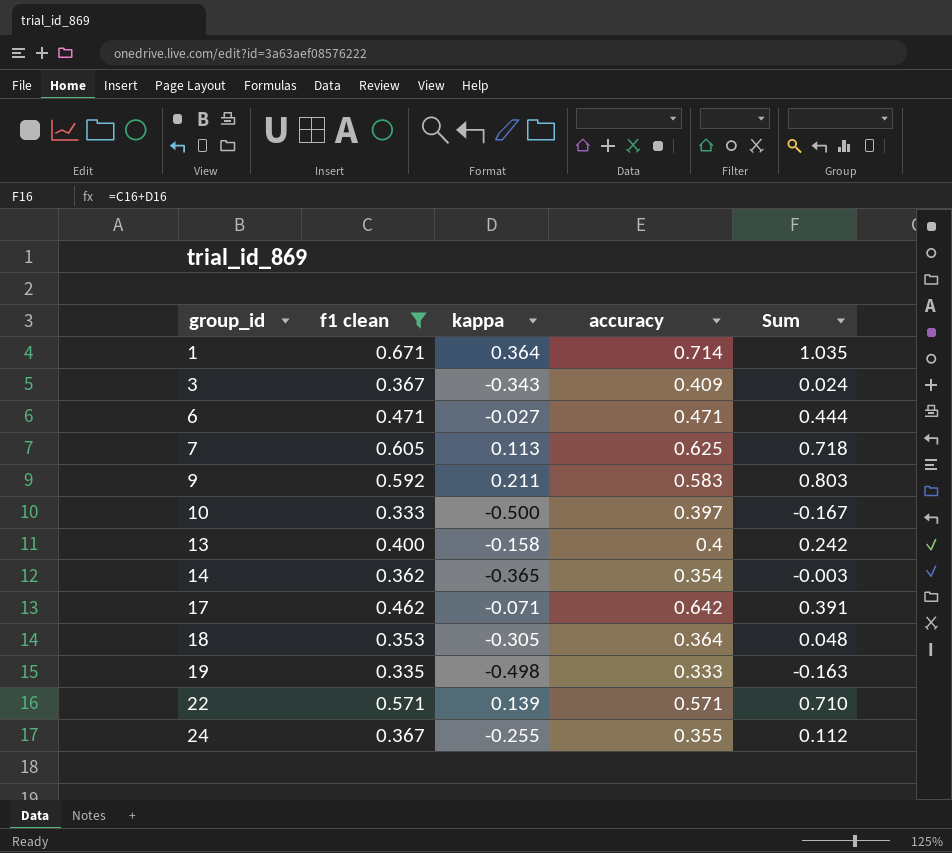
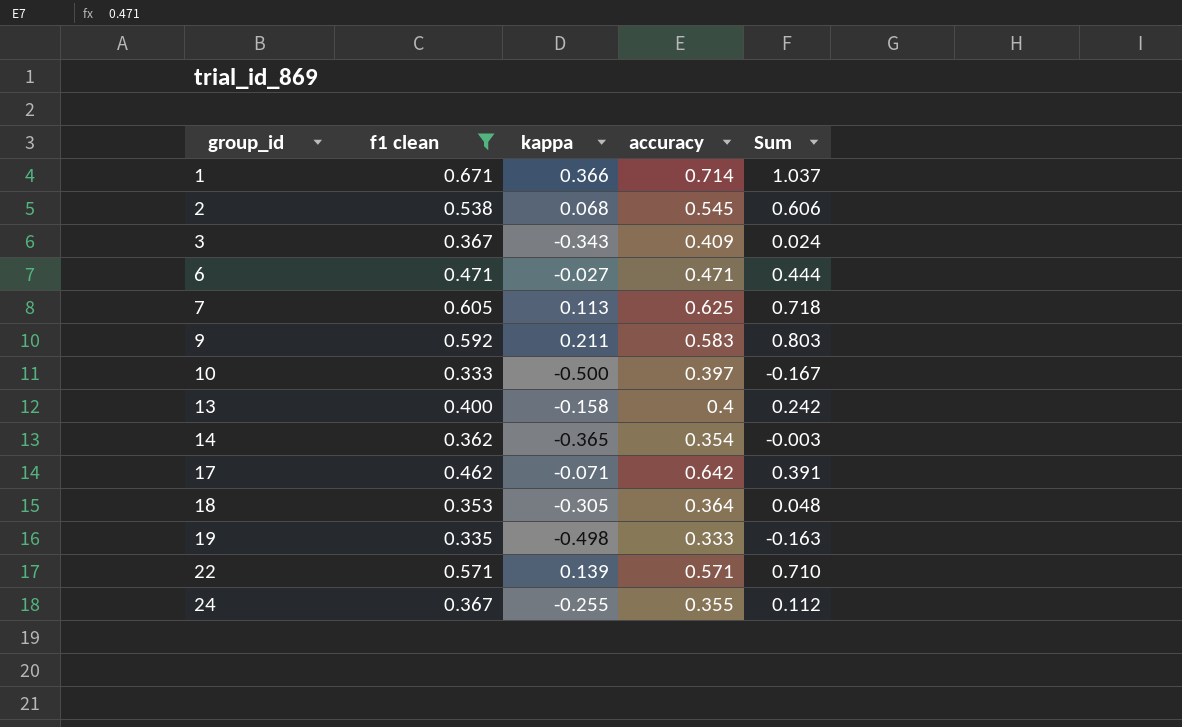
1 | kappa: 0.364 -> 0.366
1 | Sum: 1.035 -> 1.037
row 2: none -> 0.538 | 0.068 | 0.545 | 0.606

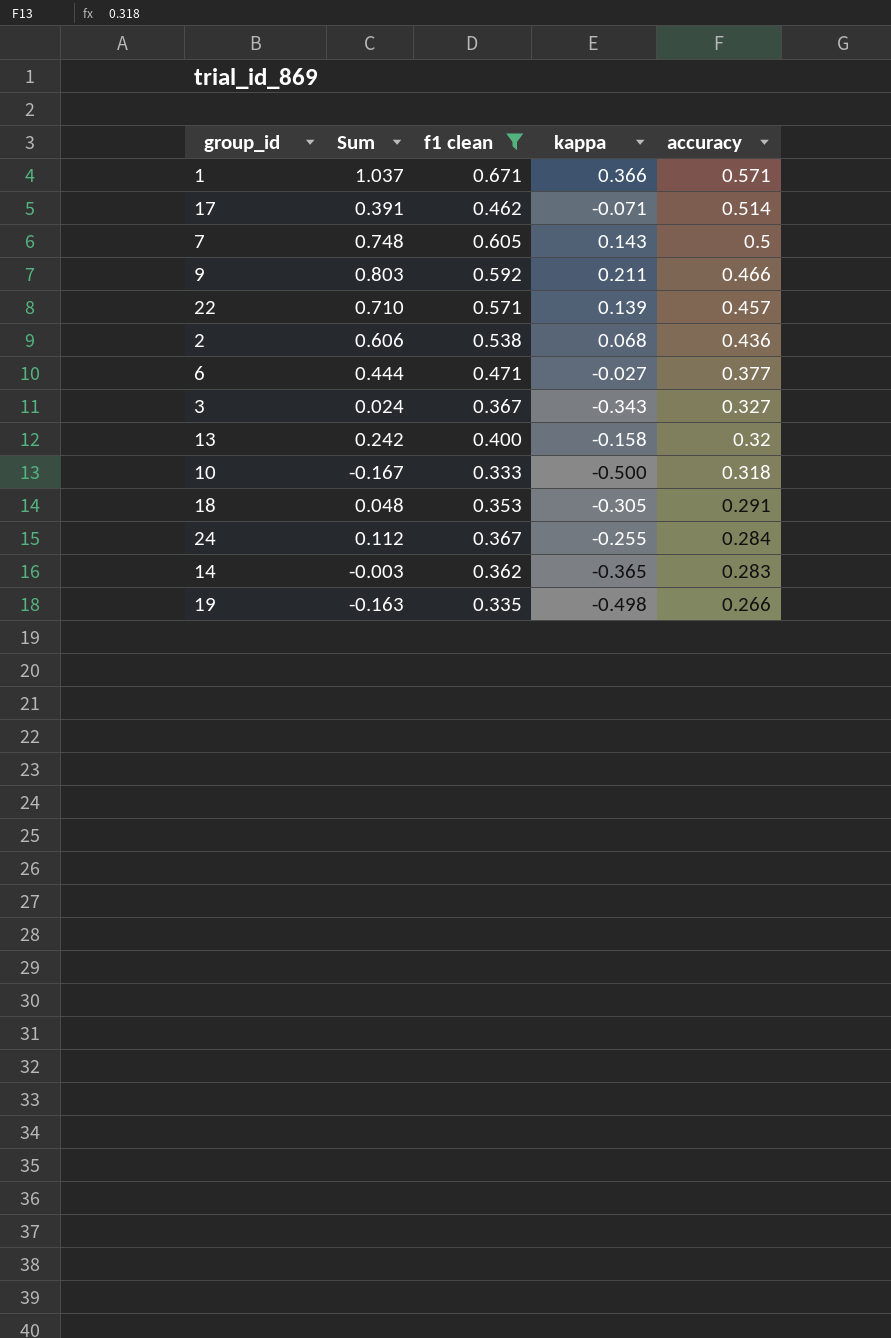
row order: group_id ascending -> accuracy descending
column Sum | position: 5 -> 2
1 | accuracy: 0.714 -> 0.571
17 | accuracy: 0.642 -> 0.514
7 | Sum: 0.718 -> 0.748
7 | kappa: 0.113 -> 0.143
7 | accuracy: 0.625 -> 0.5
9 | accuracy: 0.583 -> 0.466
22 | accuracy: 0.571 -> 0.457
2 | accuracy: 0.545 -> 0.436
6 | accuracy: 0.471 -> 0.377
3 | accuracy: 0.409 -> 0.327
13 | accuracy: 0.4 -> 0.32
10 | accuracy: 0.397 -> 0.318
18 | accuracy: 0.364 -> 0.291
24 | accuracy: 0.355 -> 0.284
14 | accuracy: 0.354 -> 0.283
19 | accuracy: 0.333 -> 0.266

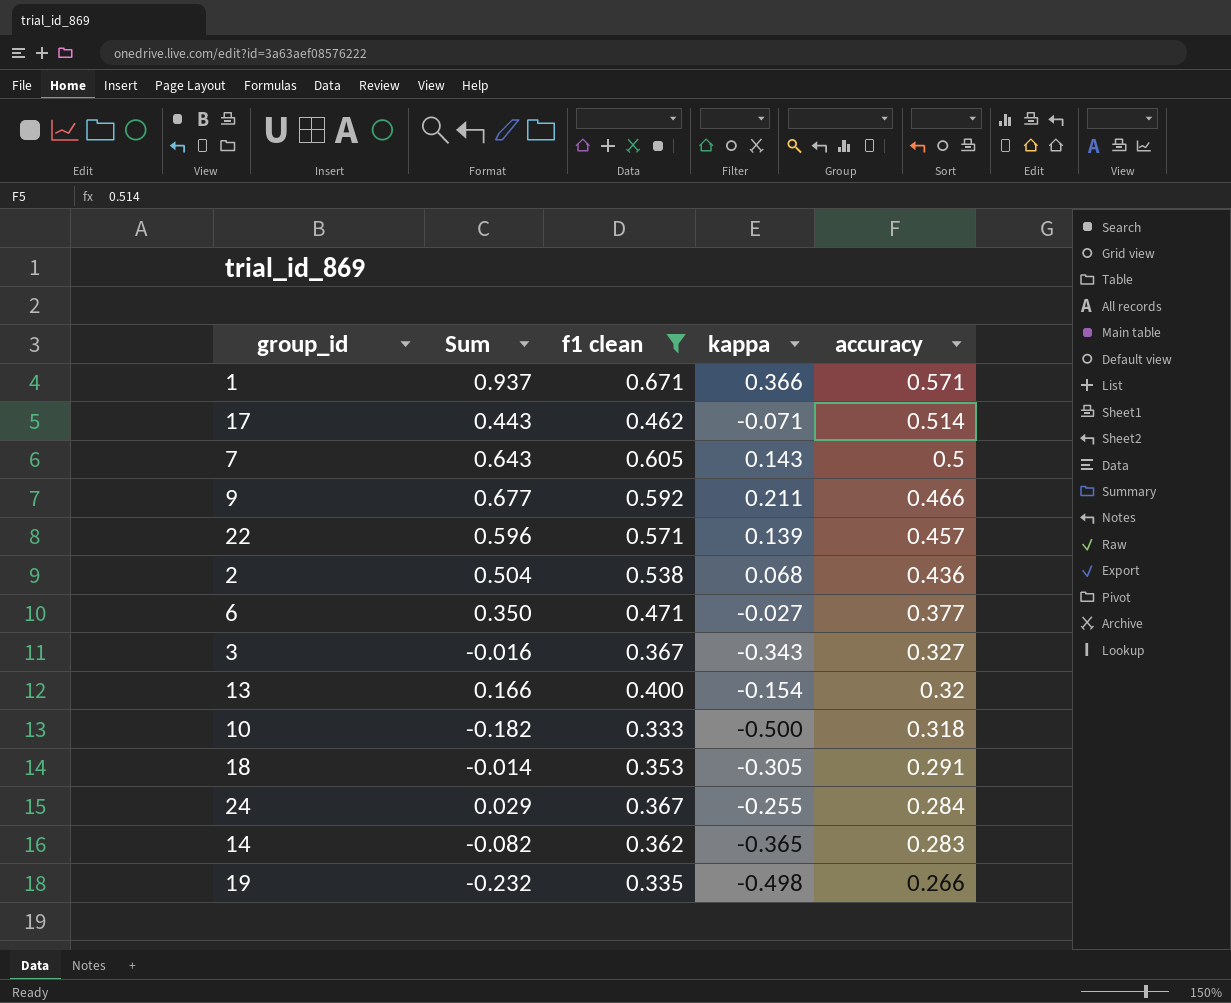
column Sum | formula: [f1 clean] + [kappa] -> [kappa] + [accuracy]
13 | kappa: -0.158 -> -0.154

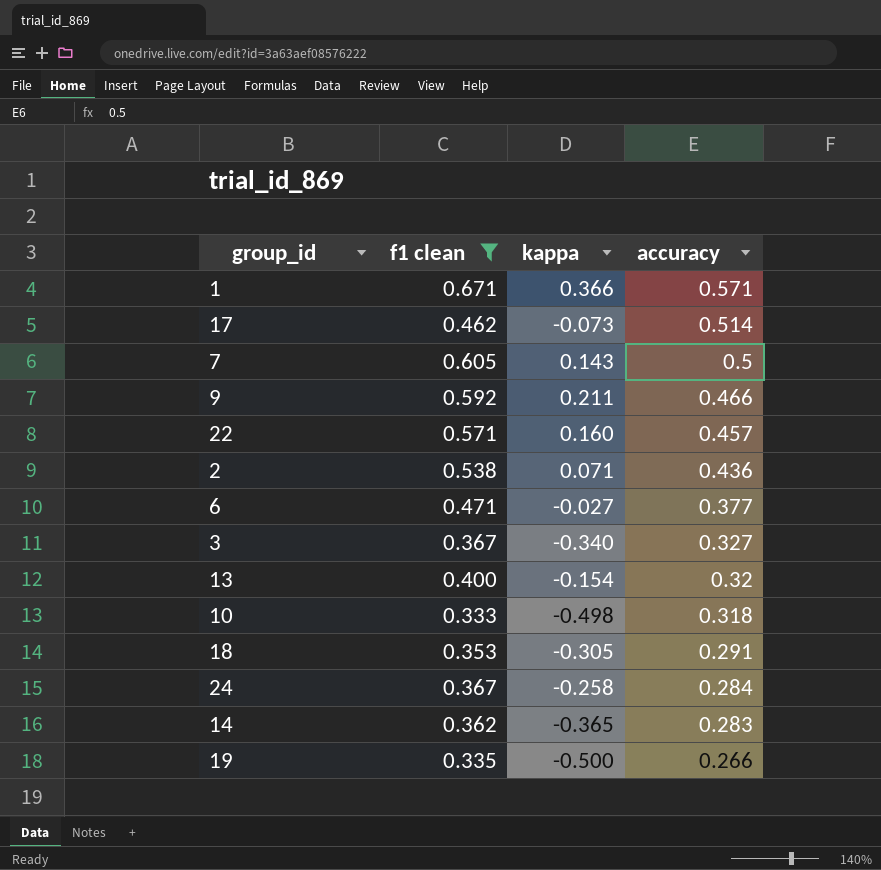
column Sum | formula: [kappa] + [accuracy] -> none
17 | kappa: -0.071 -> -0.073
22 | kappa: 0.139 -> 0.160
2 | kappa: 0.068 -> 0.071
3 | kappa: -0.343 -> -0.340
10 | kappa: -0.500 -> -0.498
24 | kappa: -0.255 -> -0.258
19 | kappa: -0.498 -> -0.500

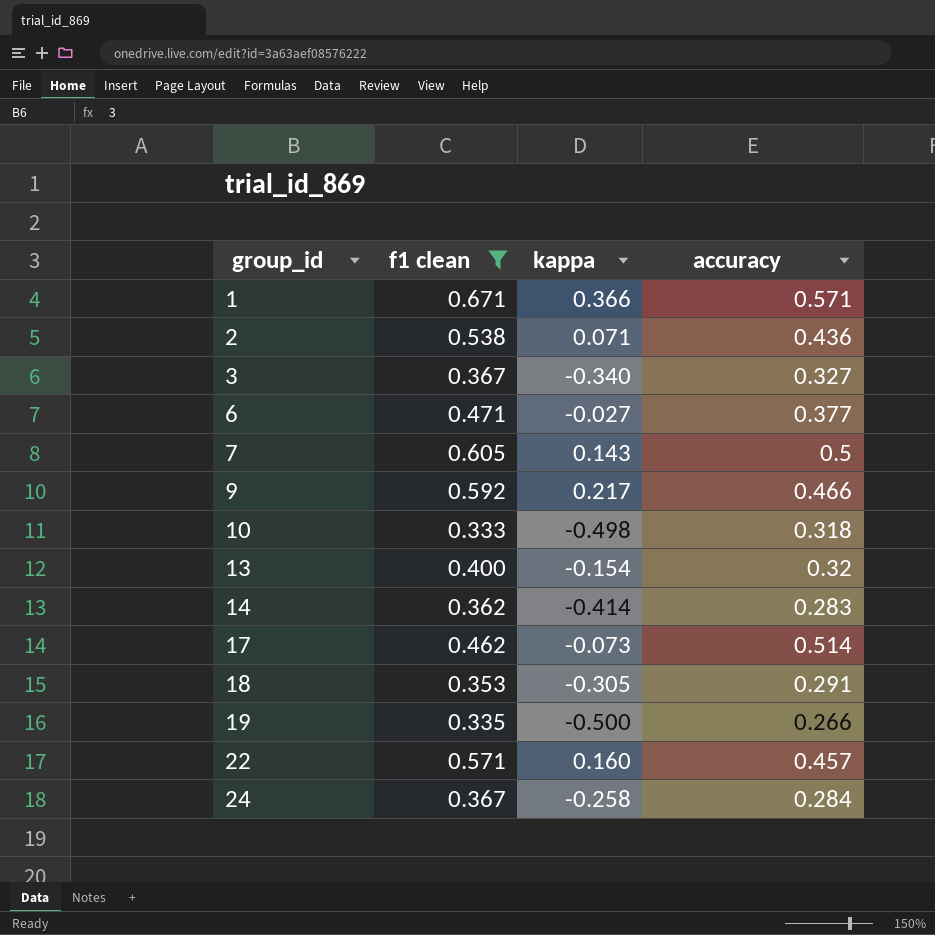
row order: accuracy descending -> group_id ascending
9 | kappa: 0.211 -> 0.217
14 | kappa: -0.365 -> -0.414

